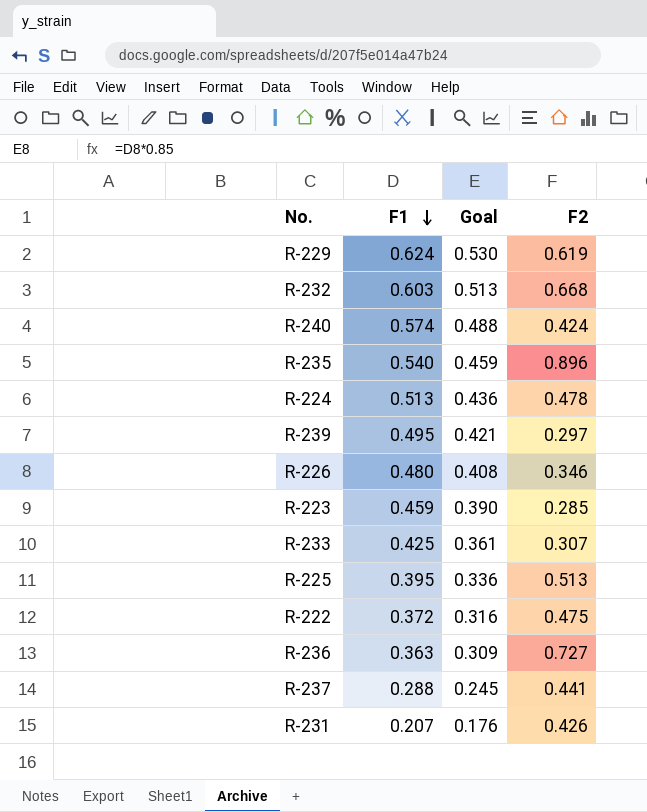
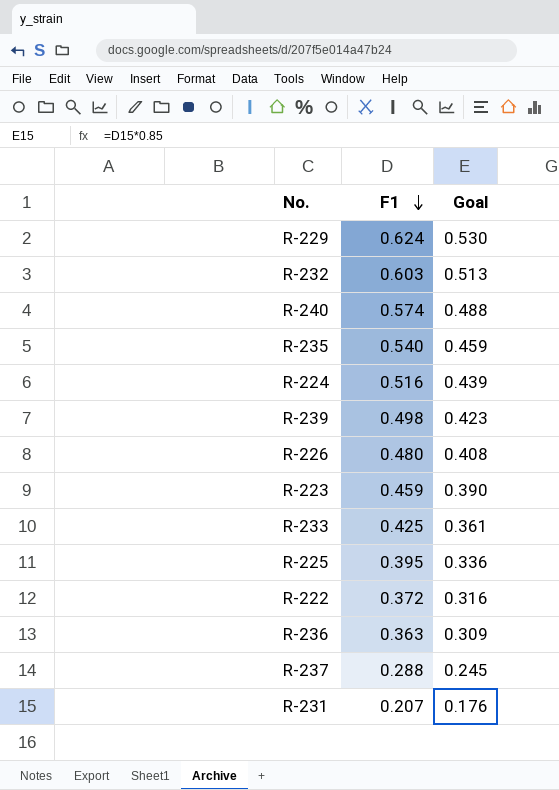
column F2 | position: 4 -> none
R-224 | F1: 0.513 -> 0.516
R-224 | Goal: 0.436 -> 0.439
R-239 | F1: 0.495 -> 0.498
R-239 | Goal: 0.421 -> 0.423

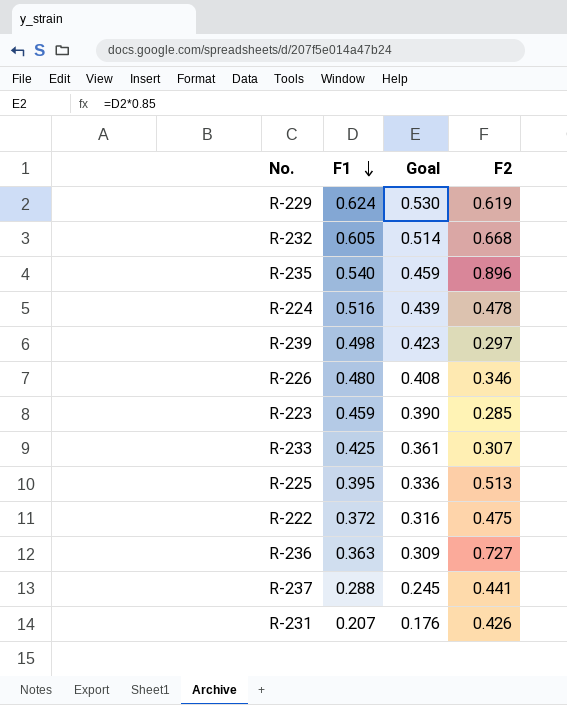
column F2 | position: none -> 4
row R-240: 0.574 | 0.488 -> none
R-232 | F1: 0.603 -> 0.605
R-232 | Goal: 0.513 -> 0.514

